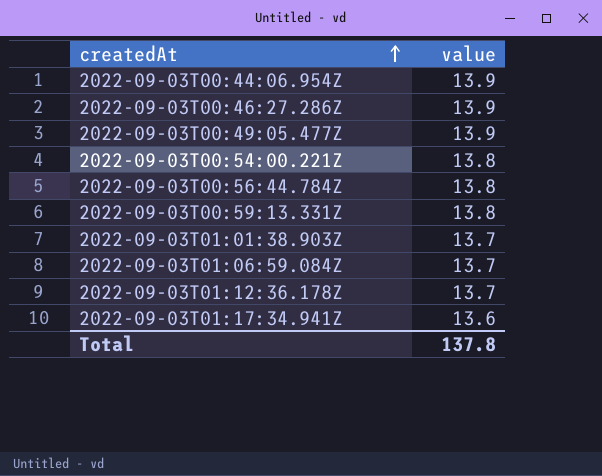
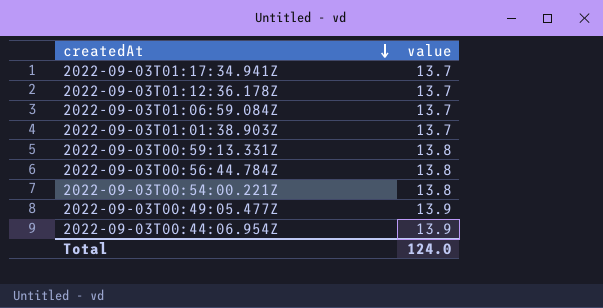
row order: createdAt ascending -> createdAt descending
row 2022-09-03T00:46:27.286Z: 13.9 -> none
2022-09-03T01:17:34.941Z | value: 13.6 -> 13.7
Total | value: 137.8 -> 124.0

